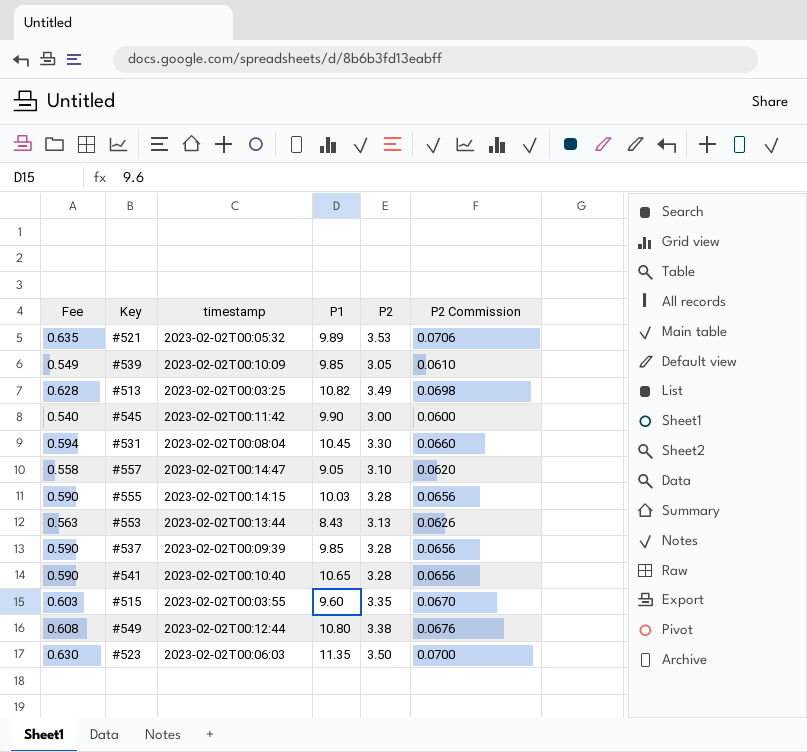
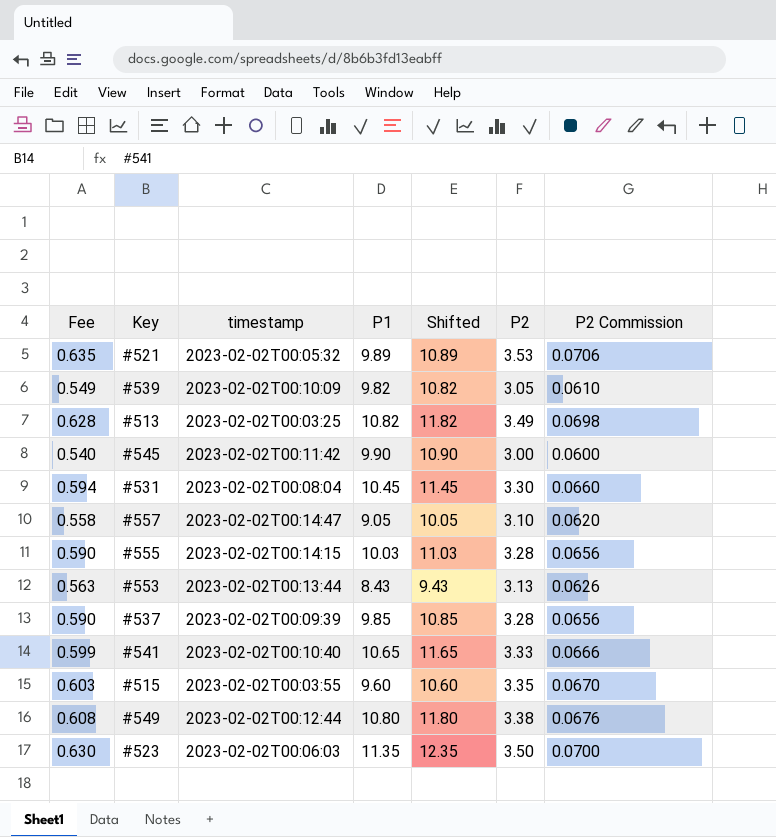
column Shifted | formula: none -> [P1] + 1
#539 | P1: 9.85 -> 9.82
#541 | Fee: 0.590 -> 0.599
#541 | P2: 3.28 -> 3.33
#541 | P2 Commission: 0.0656 -> 0.0666

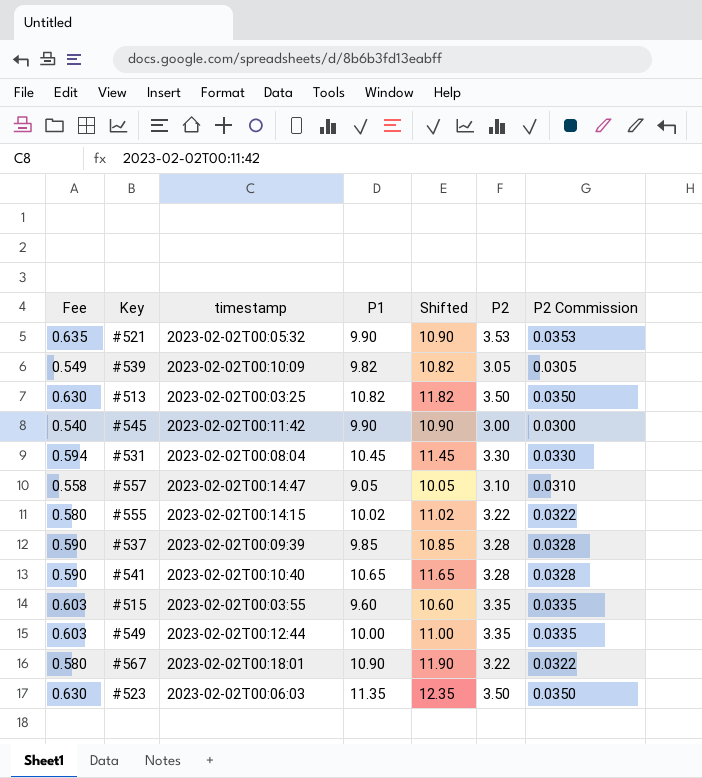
column P2 Commission | formula: [P2] * 0.02 -> [P2] * 0.01
row #553: 0.563 | 2023-02-02T00:13:44 | 8.43 | 9.43 | 3.13 | 0.0626 -> none
#521 | P1: 9.89 -> 9.90
#521 | Shifted: 10.89 -> 10.90
#513 | Fee: 0.628 -> 0.630
#513 | P2: 3.49 -> 3.50
#555 | Fee: 0.590 -> 0.580
#555 | P1: 10.03 -> 10.02
#555 | Shifted: 11.03 -> 11.02
#555 | P2: 3.28 -> 3.22
#541 | Fee: 0.599 -> 0.590
#541 | P2: 3.33 -> 3.28
#549 | Fee: 0.608 -> 0.603
#549 | P1: 10.80 -> 10.00
#549 | Shifted: 11.80 -> 11.00
#549 | P2: 3.38 -> 3.35
row #567: none -> 0.580 | 2023-02-02T00:18:01 | 10.90 | 11.90 | 3.22 | 0.0322

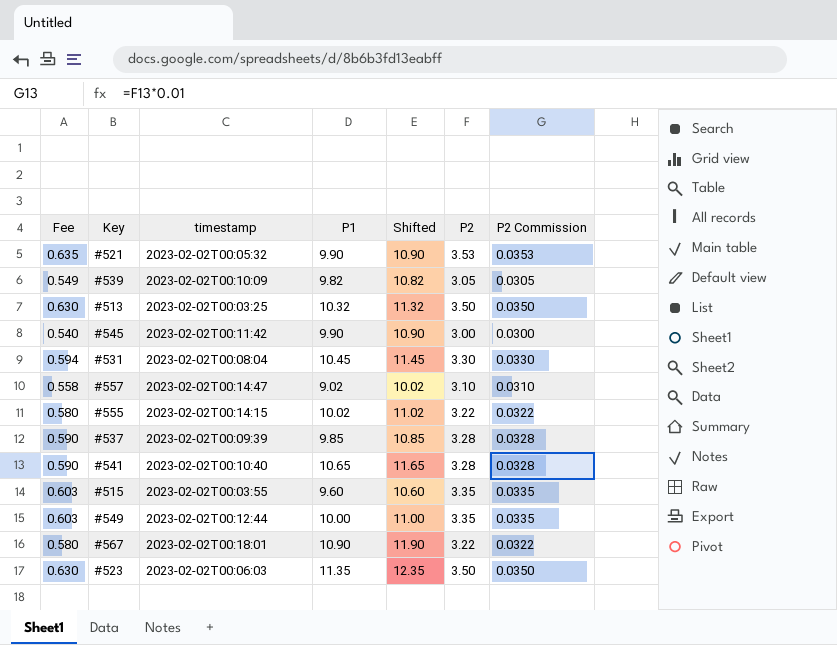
#513 | P1: 10.82 -> 10.32
#513 | Shifted: 11.82 -> 11.32
#557 | P1: 9.05 -> 9.02
#557 | Shifted: 10.05 -> 10.02

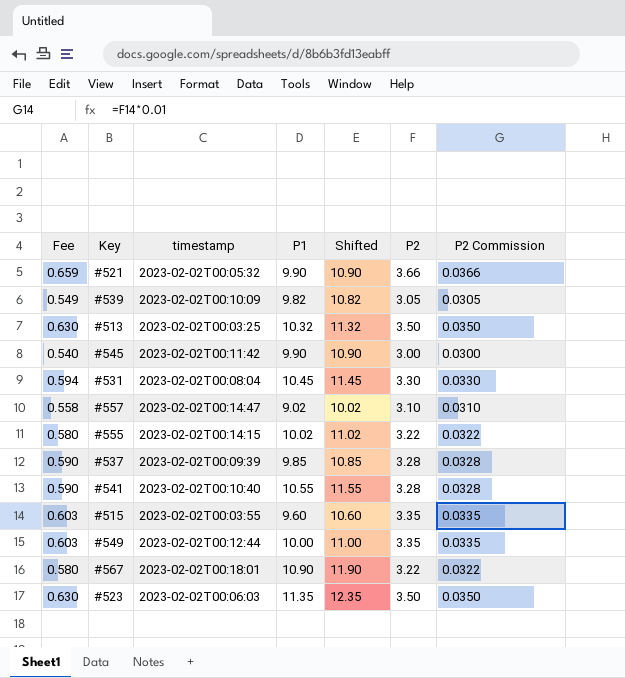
#521 | Fee: 0.635 -> 0.659
#521 | P2: 3.53 -> 3.66
#521 | P2 Commission: 0.0353 -> 0.0366
#541 | P1: 10.65 -> 10.55
#541 | Shifted: 11.65 -> 11.55

